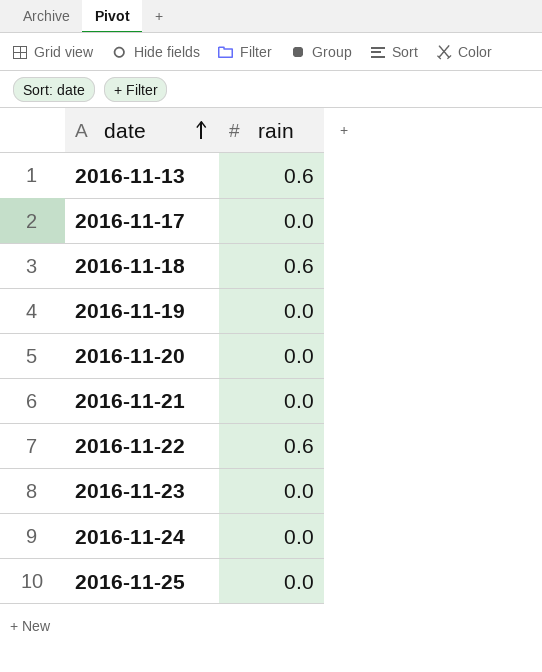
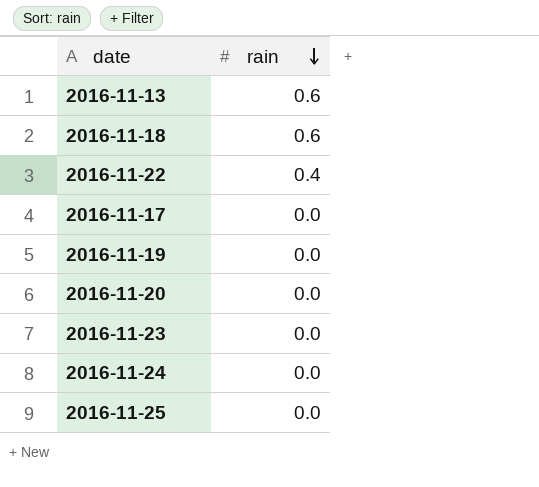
row order: date ascending -> rain descending
row 2016-11-21: 0.0 -> none
2016-11-22 | rain: 0.6 -> 0.4

